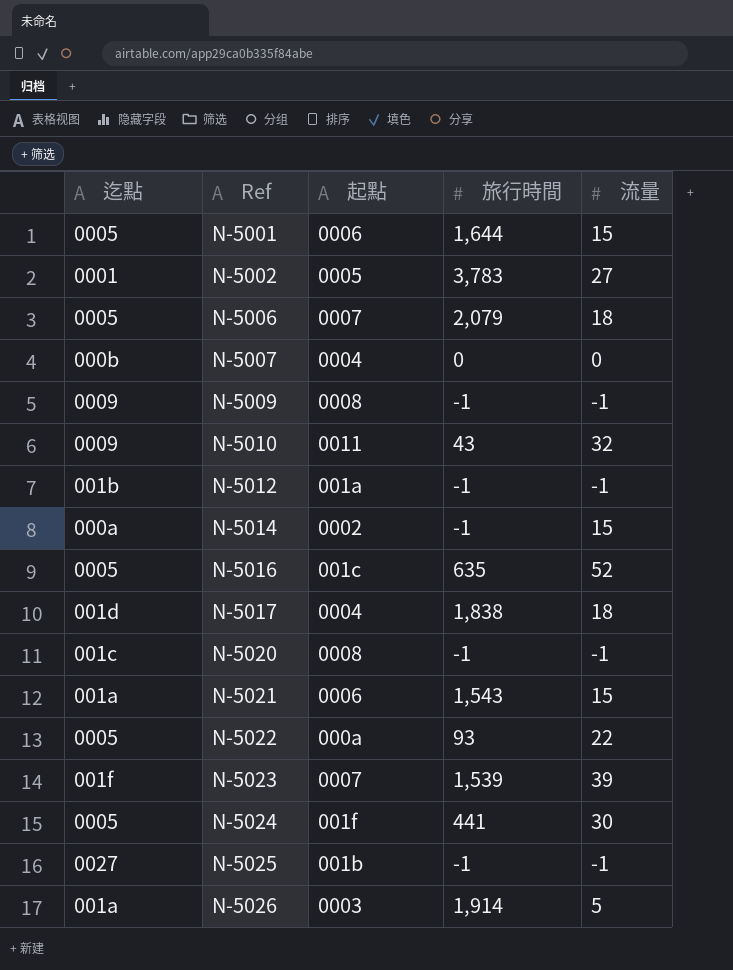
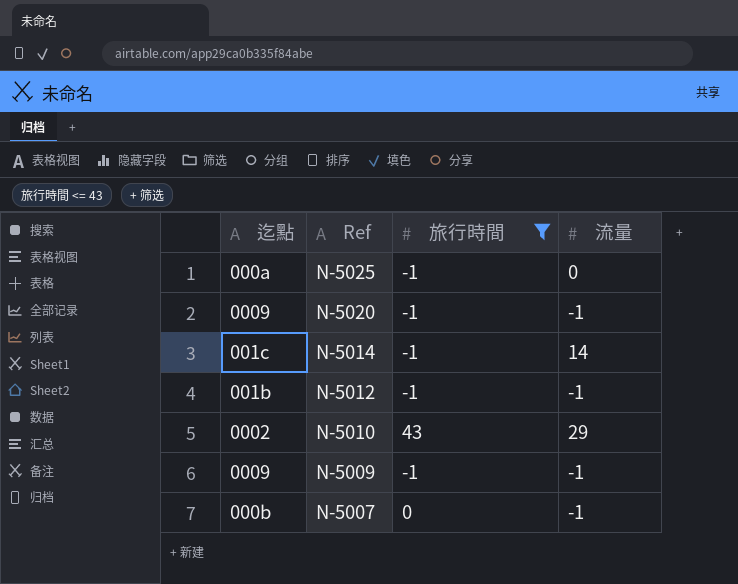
filter: none -> 旅行時間 <= 43
row order: Ref ascending -> Ref descending
column 起點 | position: 3 -> none
N-5025 | 迄點: 0027 -> 000a
N-5025 | 流量: -1 -> 0
N-5020 | 迄點: 001c -> 0009
N-5014 | 迄點: 000a -> 001c
N-5014 | 流量: 15 -> 14
N-5010 | 迄點: 0009 -> 0002
N-5010 | 流量: 32 -> 29
N-5007 | 流量: 0 -> -1

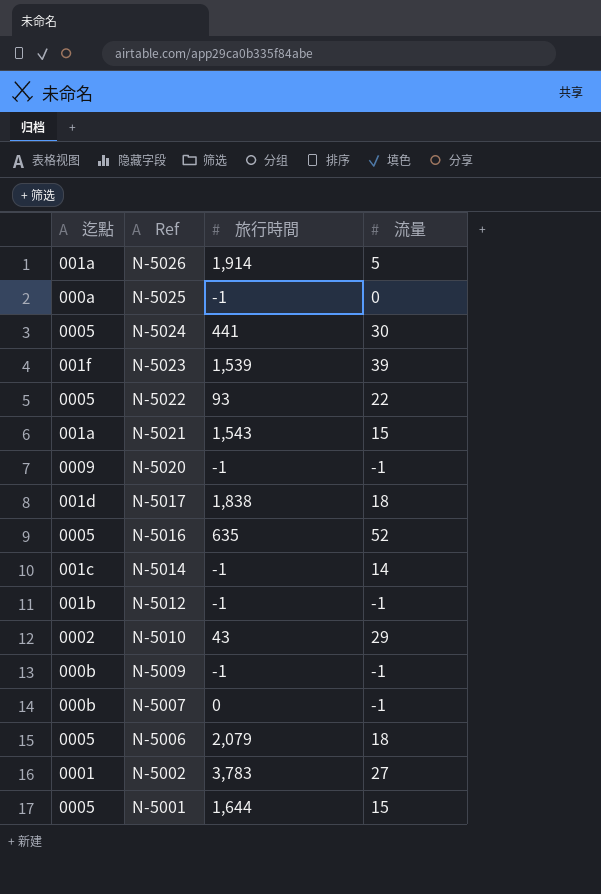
filter: 旅行時間 <= 43 -> none
N-5009 | 迄點: 0009 -> 000b

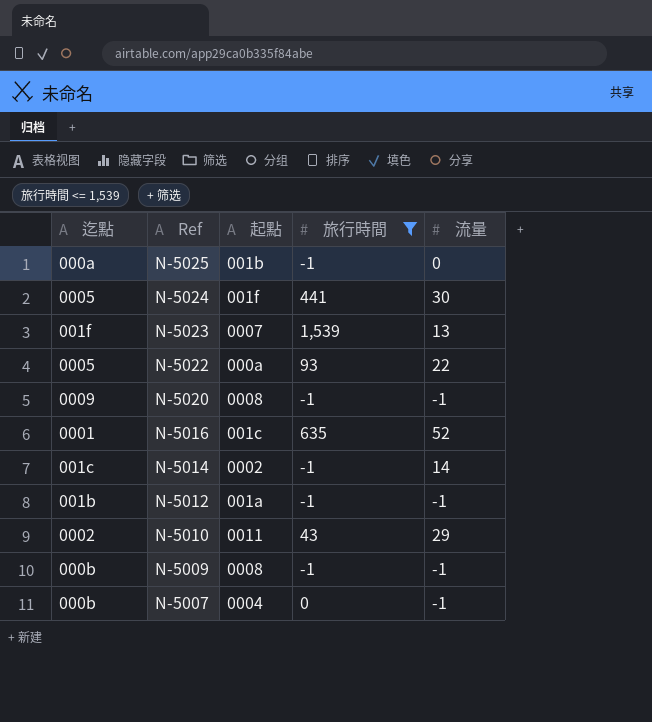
filter: none -> 旅行時間 <= 1,539
column 起點 | position: none -> 3
N-5023 | 流量: 39 -> 13
N-5016 | 迄點: 0005 -> 0001

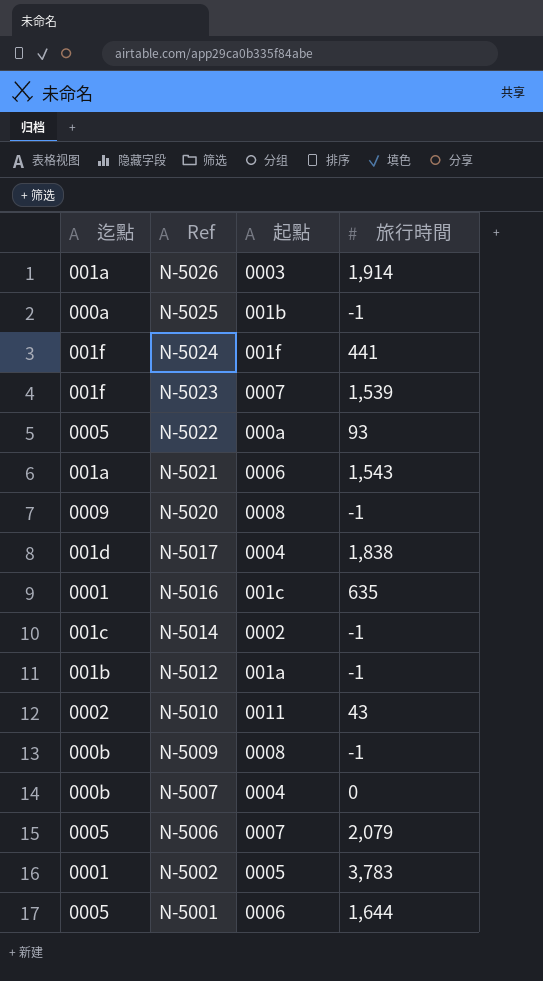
filter: 旅行時間 <= 1,539 -> none
column 流量 | position: 5 -> none
N-5024 | 迄點: 0005 -> 001f

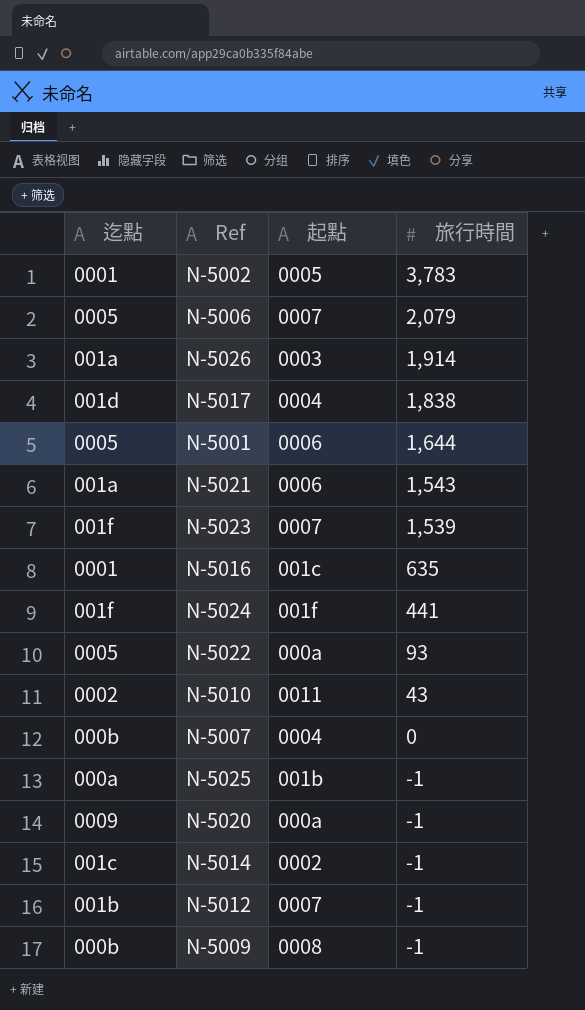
row order: Ref descending -> 旅行時間 descending
N-5020 | 起點: 0008 -> 000a
N-5012 | 起點: 001a -> 0007

